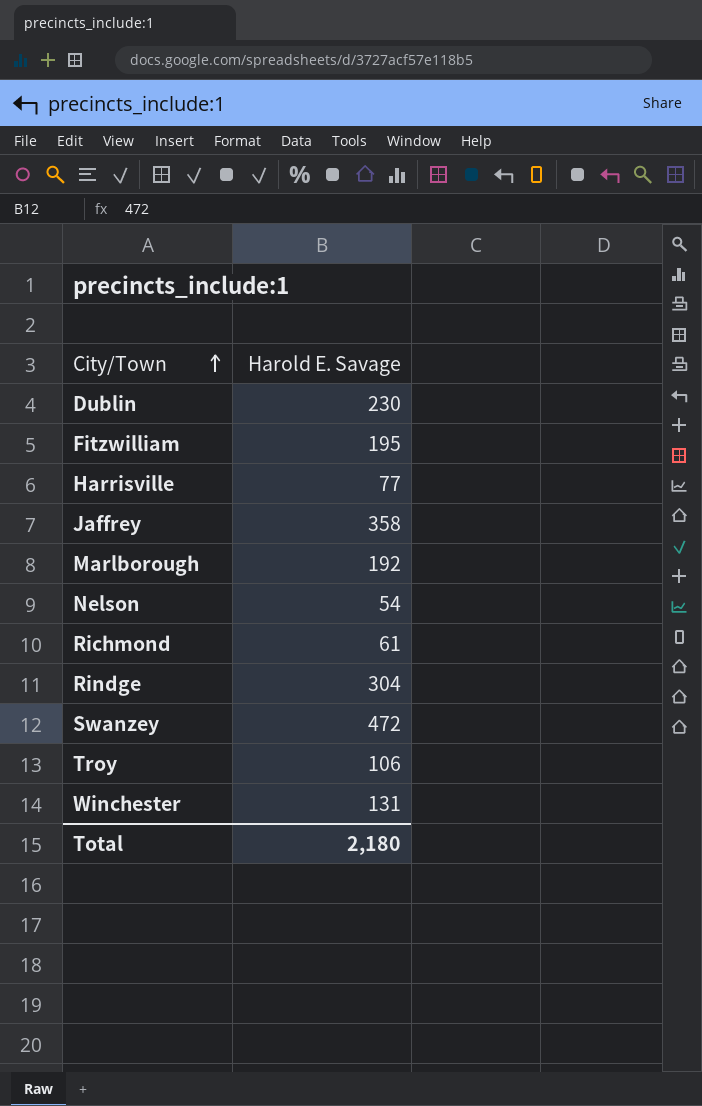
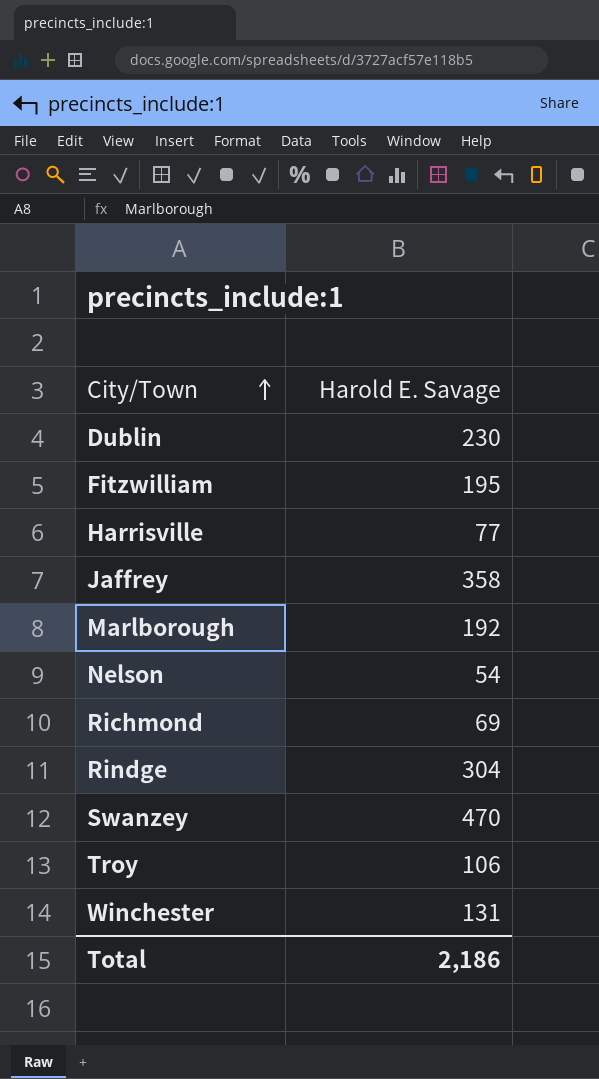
Richmond | Harold E. Savage: 61 -> 69
Swanzey | Harold E. Savage: 472 -> 470
Total | Harold E. Savage: 2,180 -> 2,186

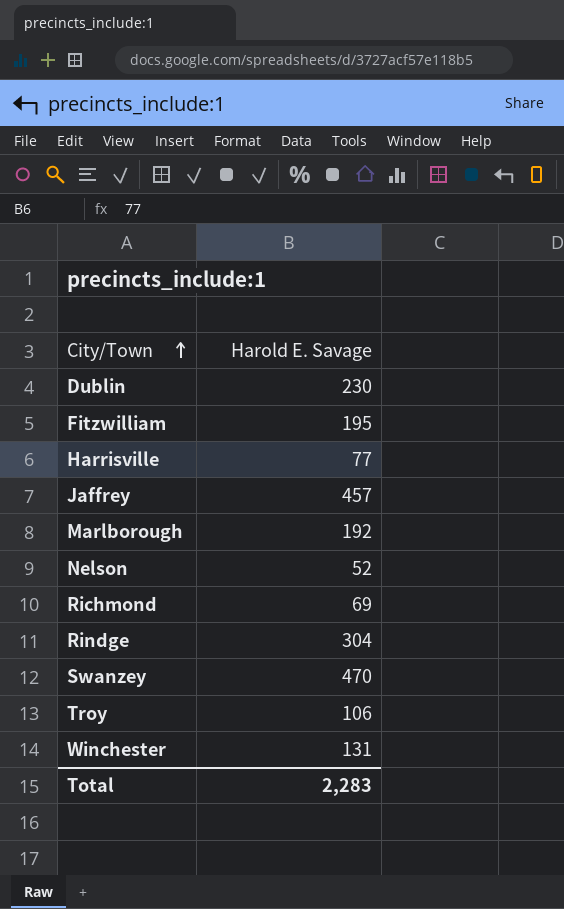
Jaffrey | Harold E. Savage: 358 -> 457
Nelson | Harold E. Savage: 54 -> 52
Total | Harold E. Savage: 2,186 -> 2,283

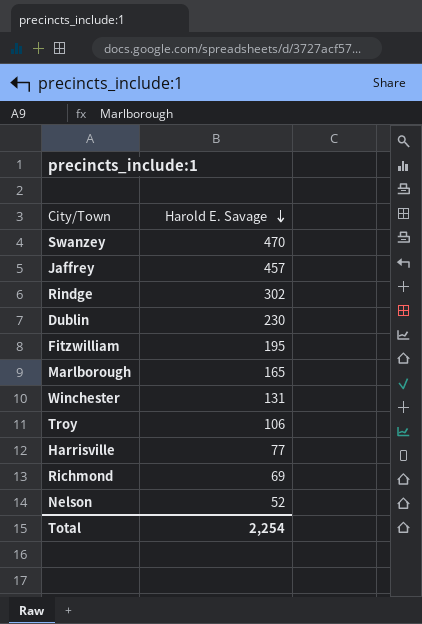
row order: City/Town ascending -> Harold E. Savage descending
Rindge | Harold E. Savage: 304 -> 302
Marlborough | Harold E. Savage: 192 -> 165
Total | Harold E. Savage: 2,283 -> 2,254

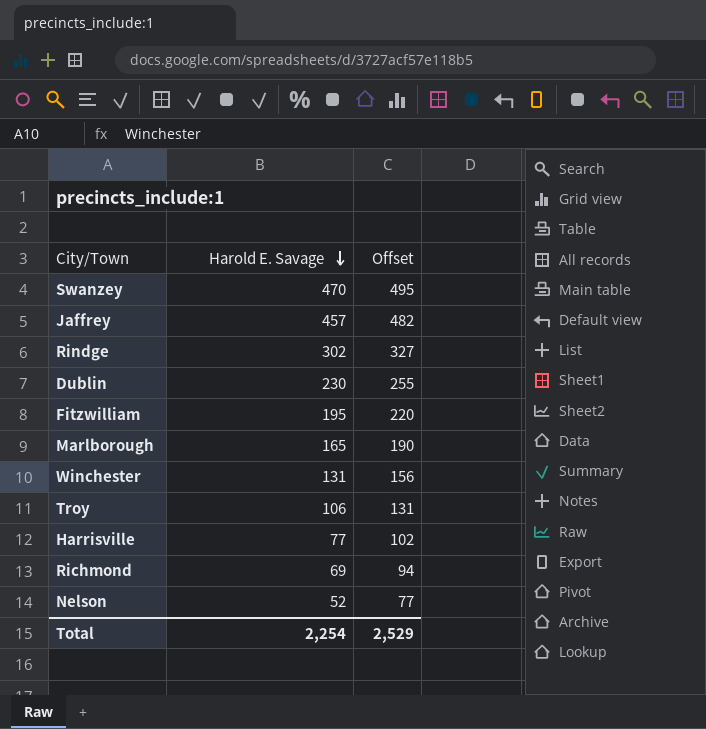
column Offset | formula: none -> [Harold E. Savage] + 25

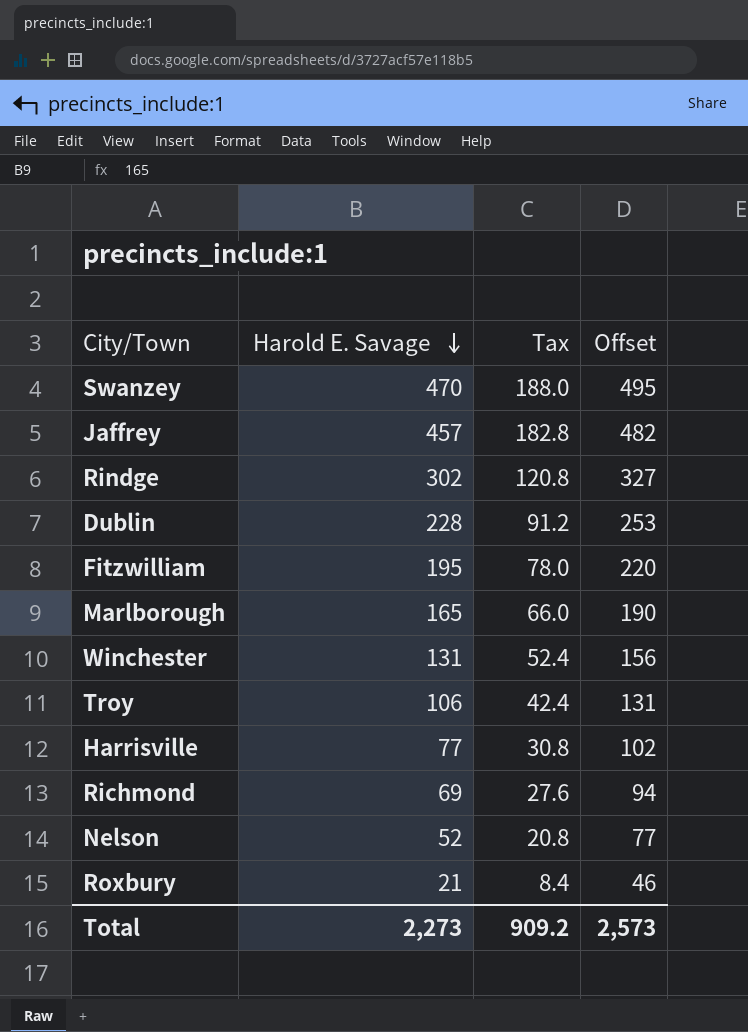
column Tax | formula: none -> [Harold E. Savage] * 0.4
Dublin | Harold E. Savage: 230 -> 228
Dublin | Offset: 255 -> 253
row Roxbury: none -> 21 | 8.4 | 46
Total | Harold E. Savage: 2,254 -> 2,273
Total | Offset: 2,529 -> 2,573

